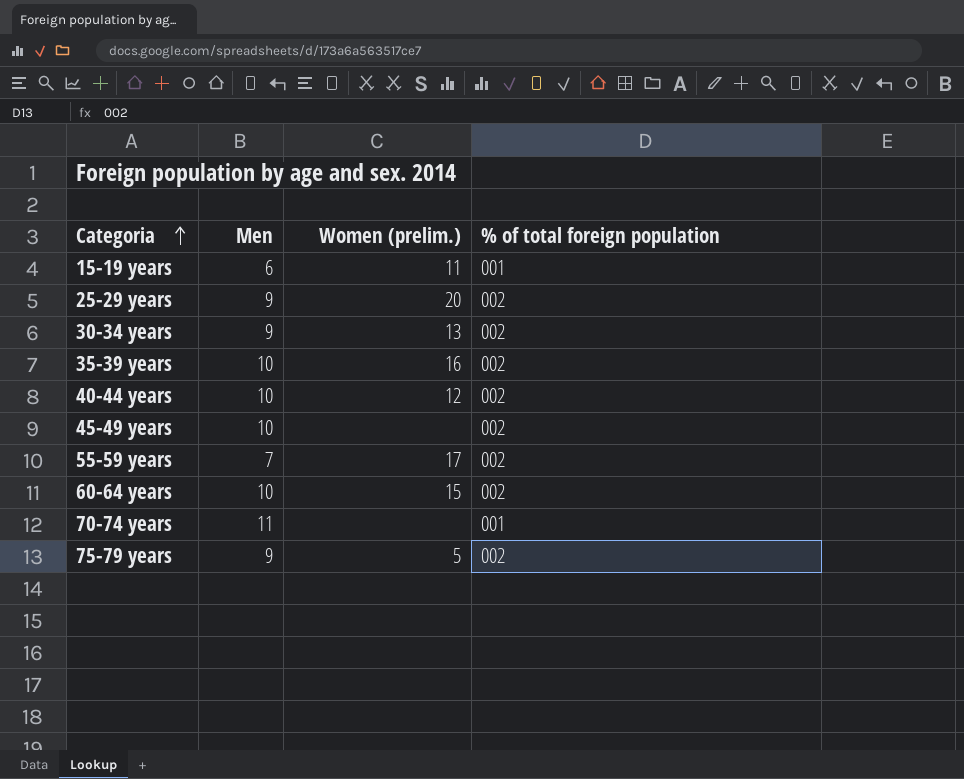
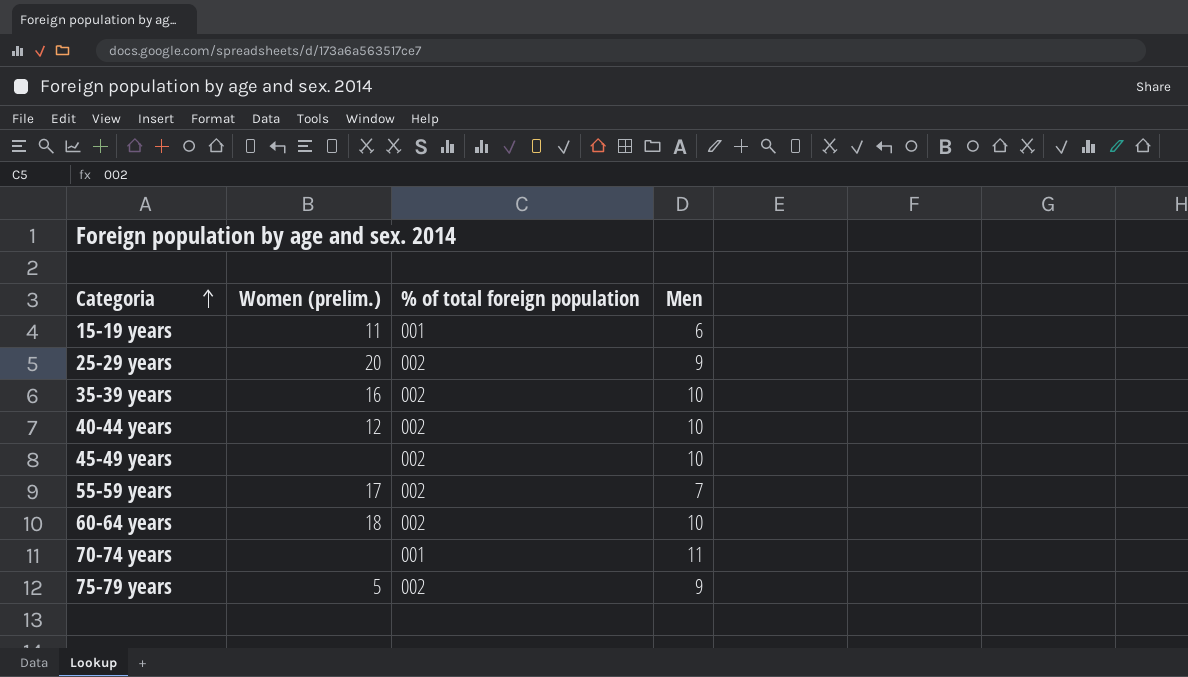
column Men | position: 2 -> 4
row 30-34 years: 9 | 13 | 002 -> none
60-64 years | Women (prelim.): 15 -> 18

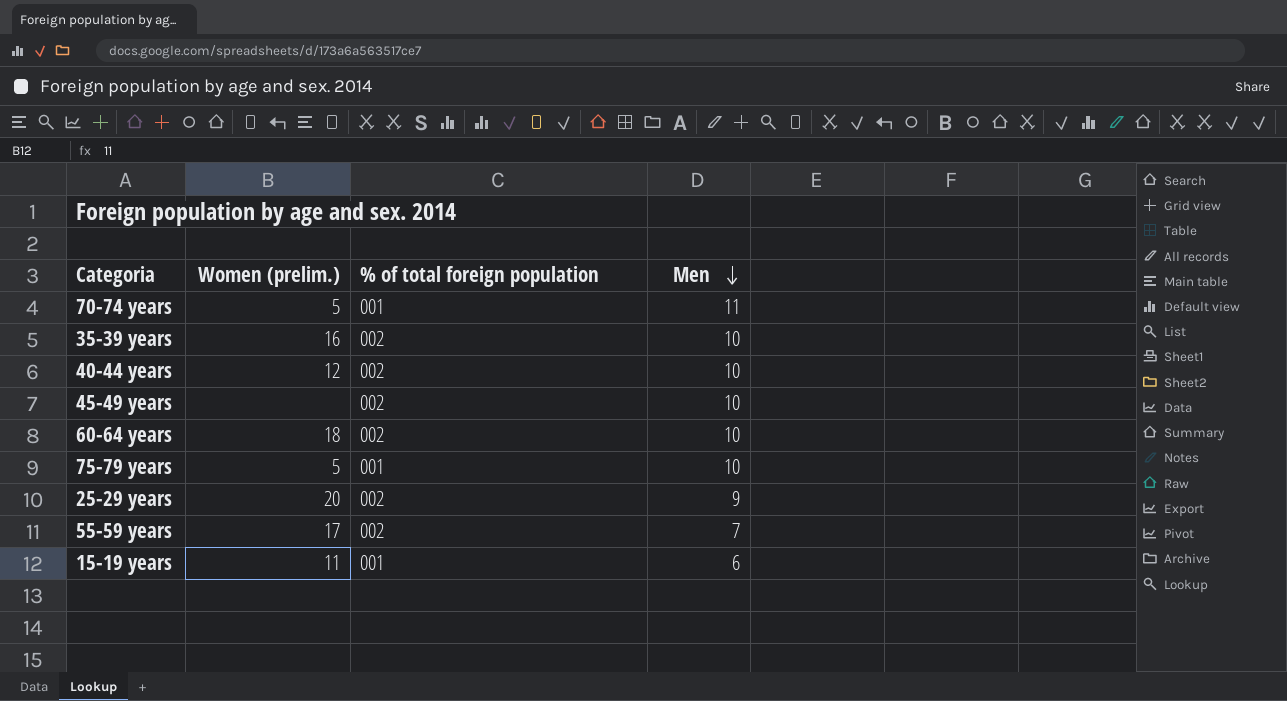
row order: Categoria ascending -> Men descending
70-74 years | Women (prelim.): none -> 5
75-79 years | % of total foreign population: 002 -> 001
75-79 years | Men: 9 -> 10

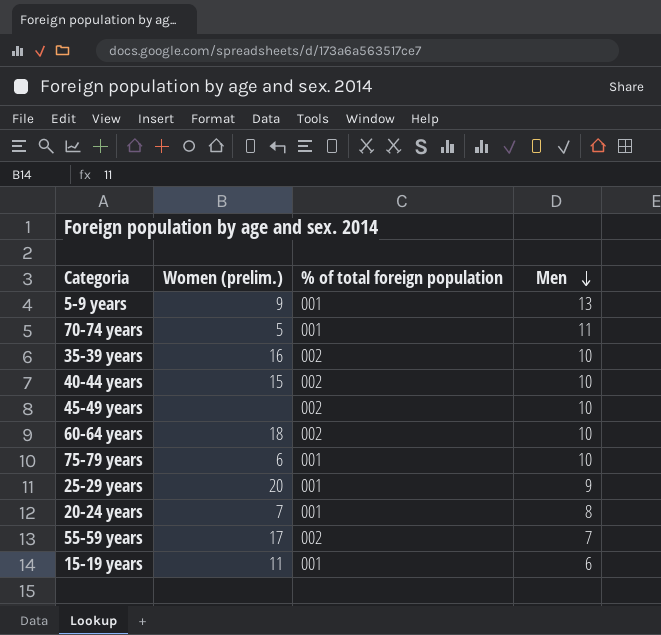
row 5-9 years: none -> 9 | 001 | 13
40-44 years | Women (prelim.): 12 -> 15
75-79 years | Women (prelim.): 5 -> 6
25-29 years | % of total foreign population: 002 -> 001
row 20-24 years: none -> 7 | 001 | 8

